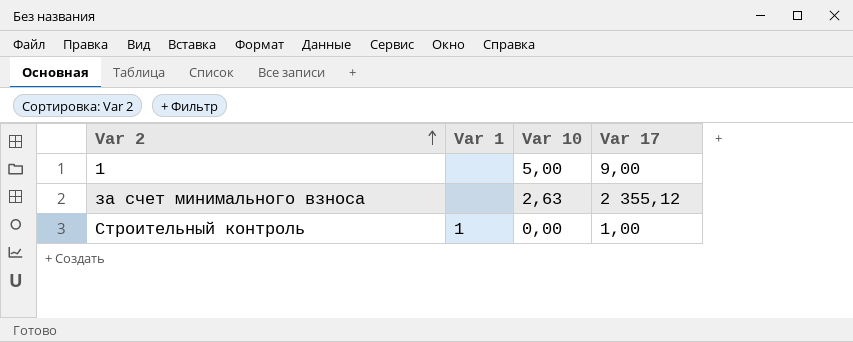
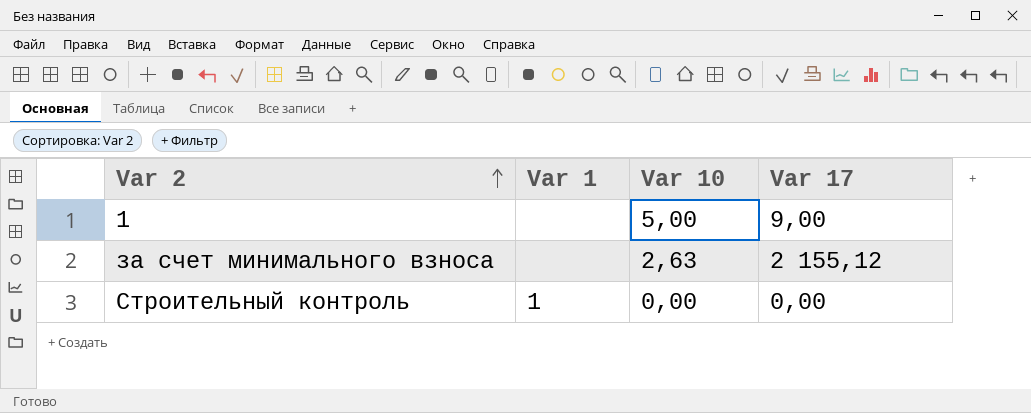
за счет минимального взноса | Var 17: 2 355,12 -> 2 155,12
Строительный контроль | Var 17: 1,00 -> 0,00

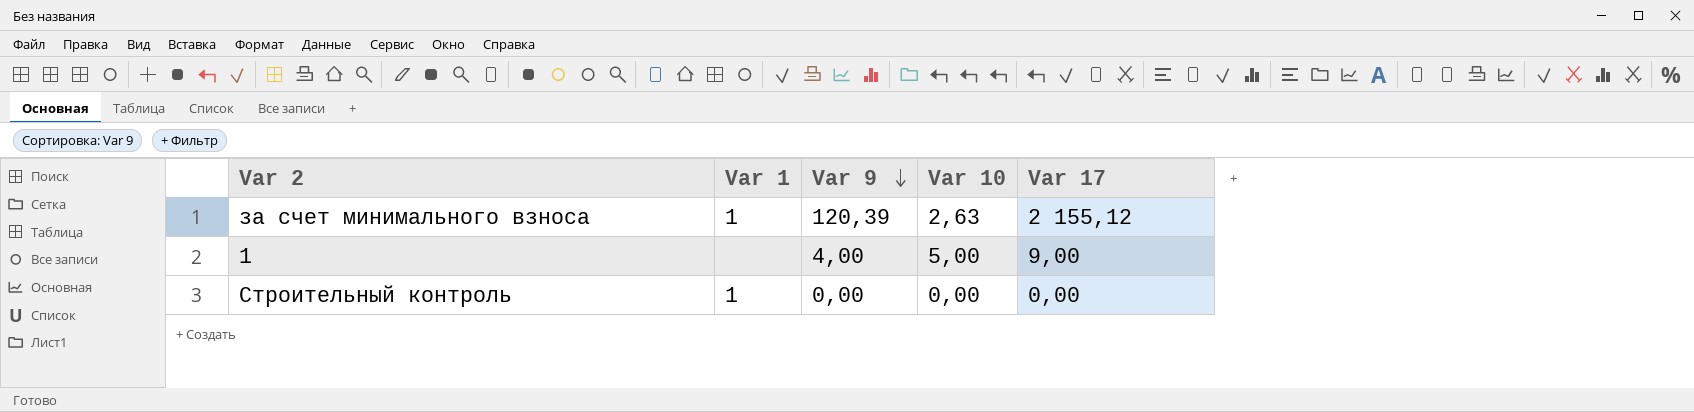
row order: Var 2 ascending -> Var 9 descending
column Var 9 | position: none -> 3
за счет минимального взноса | Var 1: none -> 1

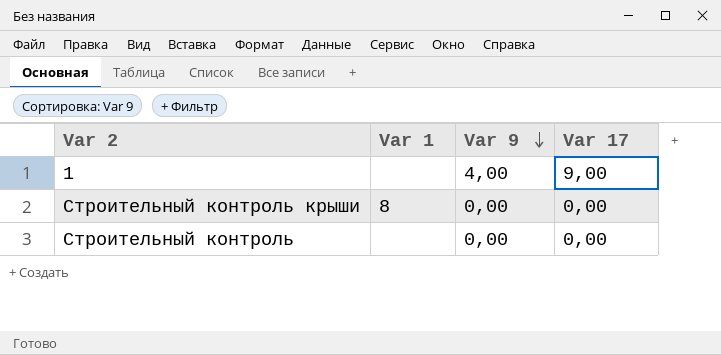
column Var 10 | position: 4 -> none
row за счет минимального взноса: 1 | 120,39 | 2,63 | 2 155,12 -> none
row Строительный контроль крыши: none -> 8 | 0,00 | 0,00
Строительный контроль | Var 1: 1 -> none

